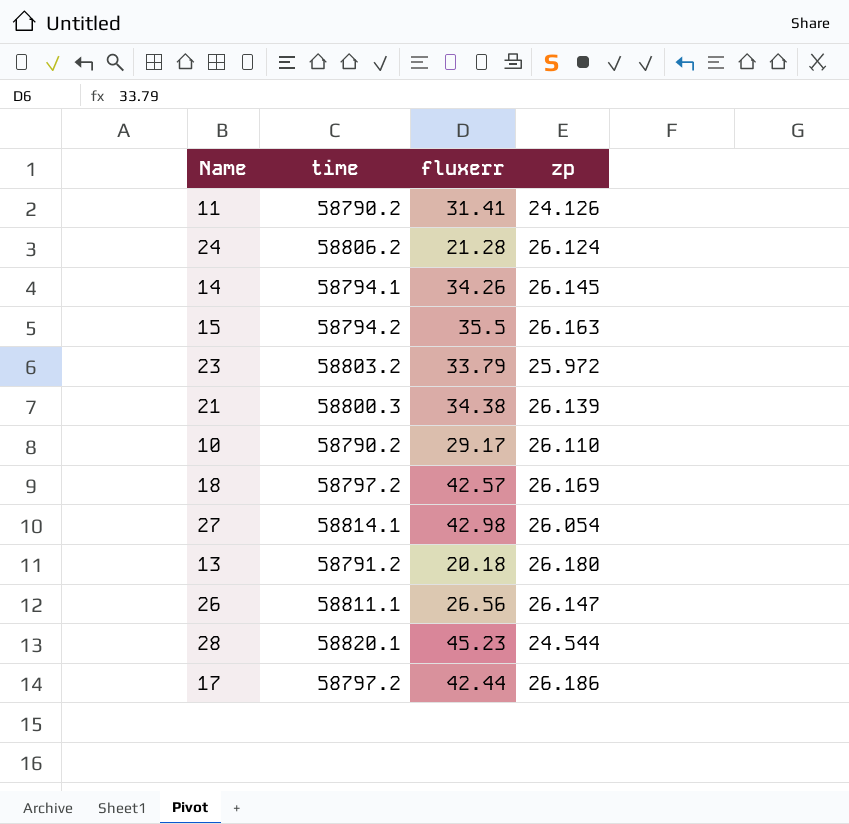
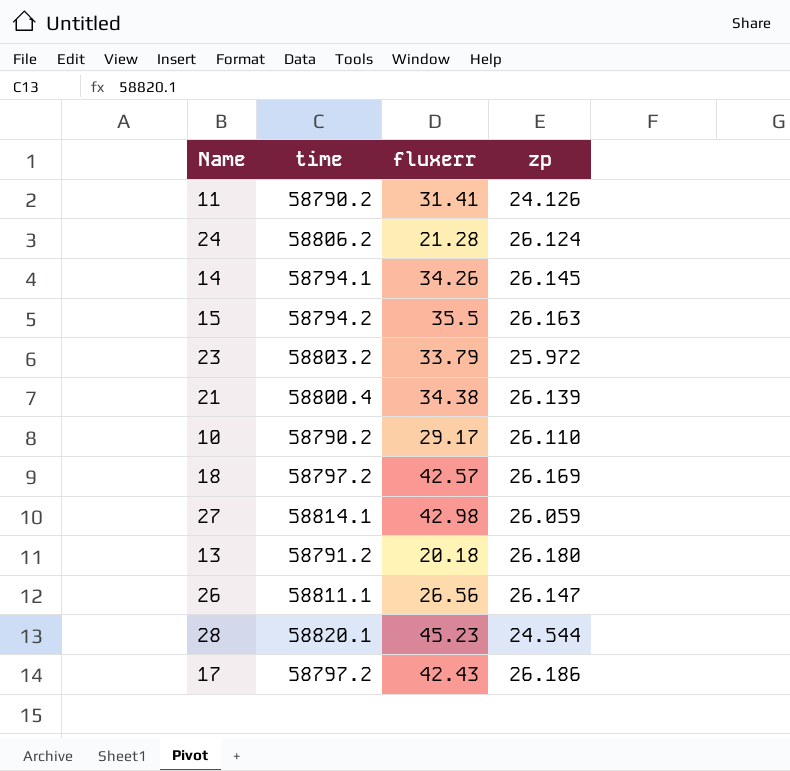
21 | time: 58800.3 -> 58800.4
27 | zp: 26.054 -> 26.059
17 | fluxerr: 42.44 -> 42.43

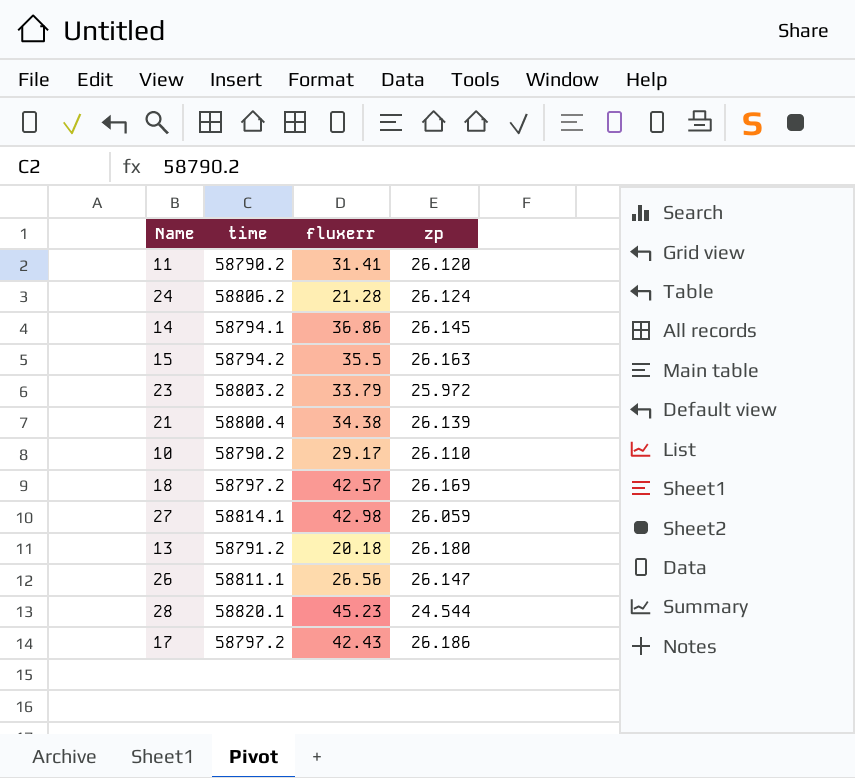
11 | zp: 24.126 -> 26.120
14 | fluxerr: 34.26 -> 36.86

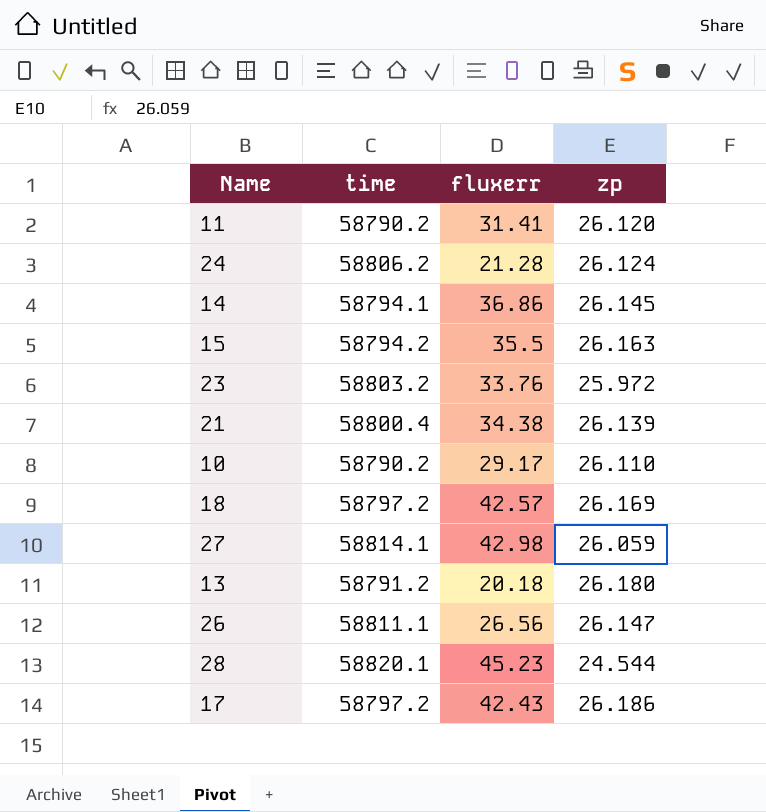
23 | fluxerr: 33.79 -> 33.76

